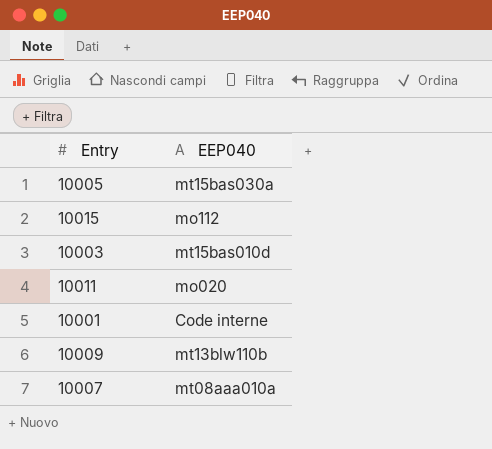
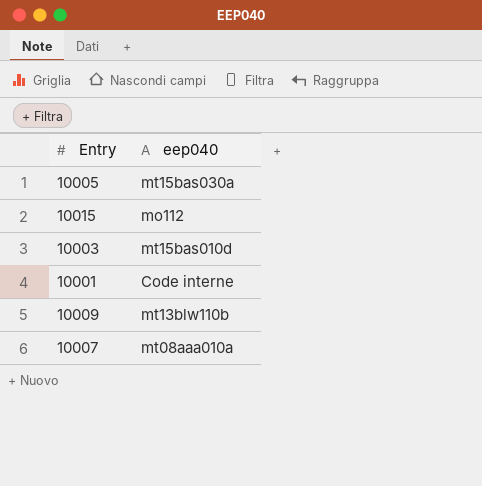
column name: EEP040 -> eep040
row 10011: mo020 -> none

